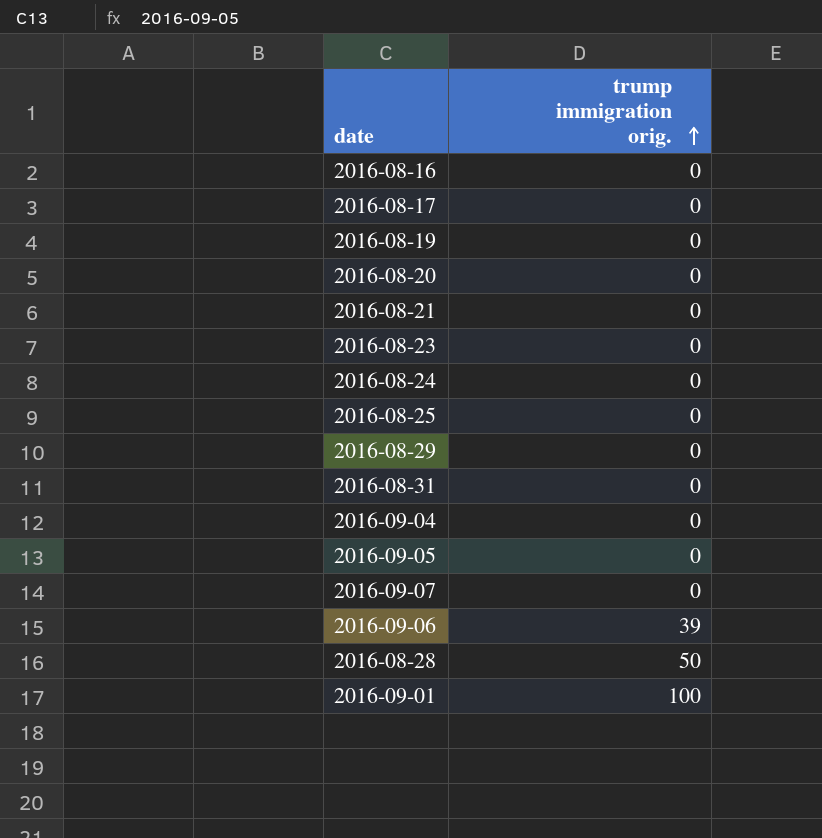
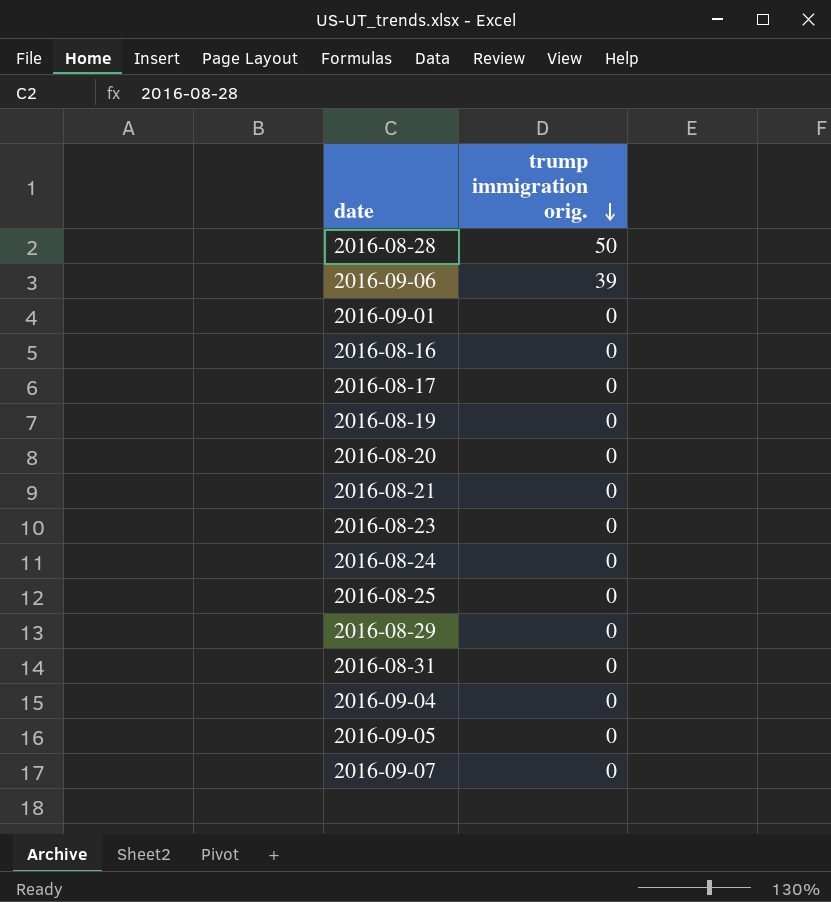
row order: trump immigration orig. ascending -> trump immigration orig. descending
2016-09-01 | trump immigration orig.: 100 -> 0

